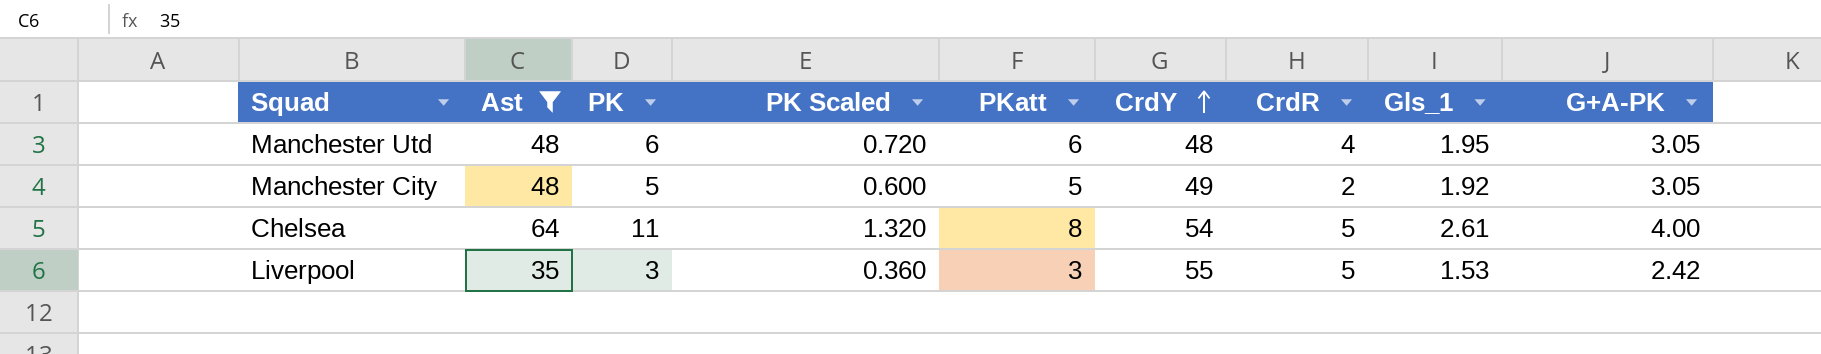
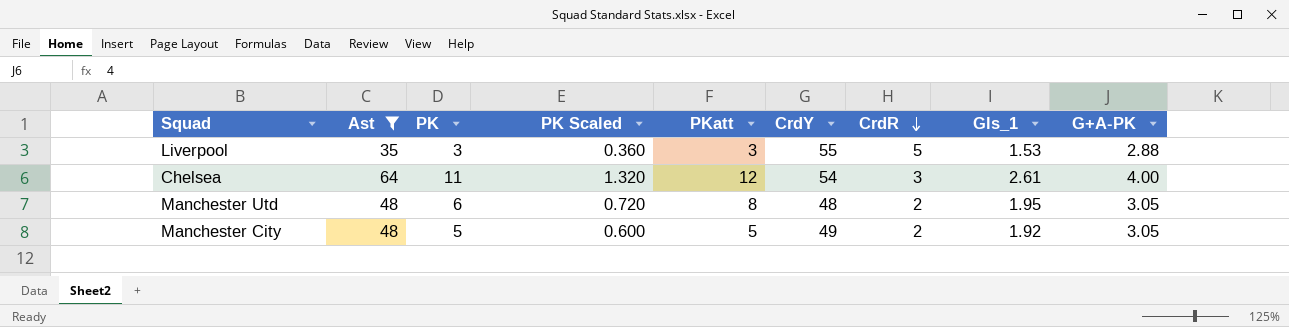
row order: CrdY ascending -> CrdR descending
Liverpool | G+A-PK: 2.42 -> 2.88
Chelsea | PKatt: 8 -> 12
Chelsea | CrdR: 5 -> 3
Manchester Utd | PKatt: 6 -> 8
Manchester Utd | CrdR: 4 -> 2

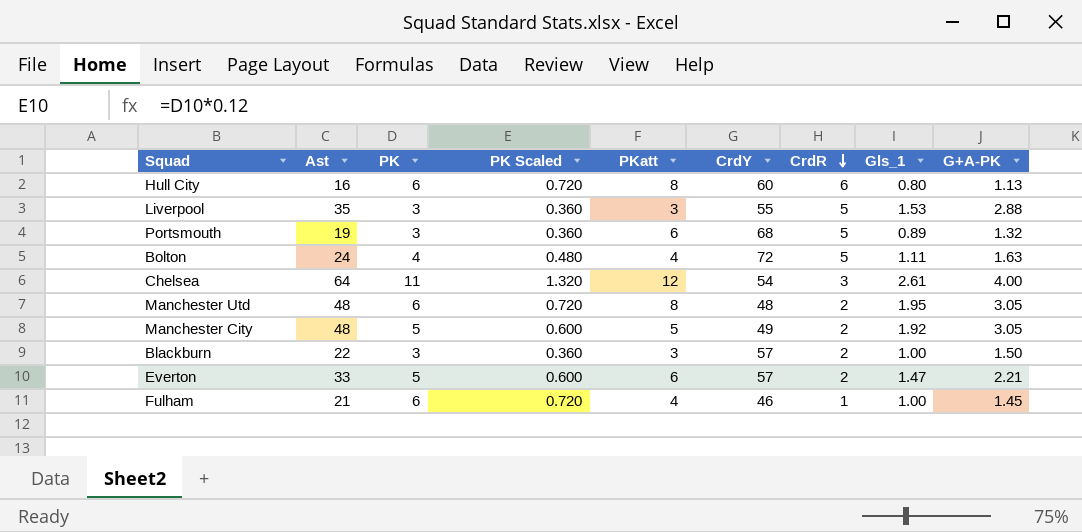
filter: Ast >= 35 -> none

